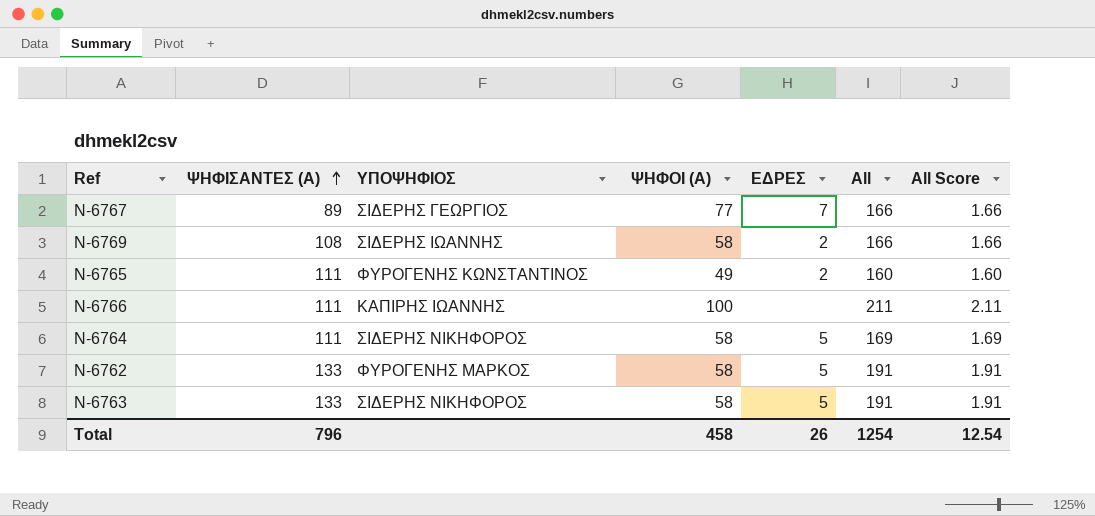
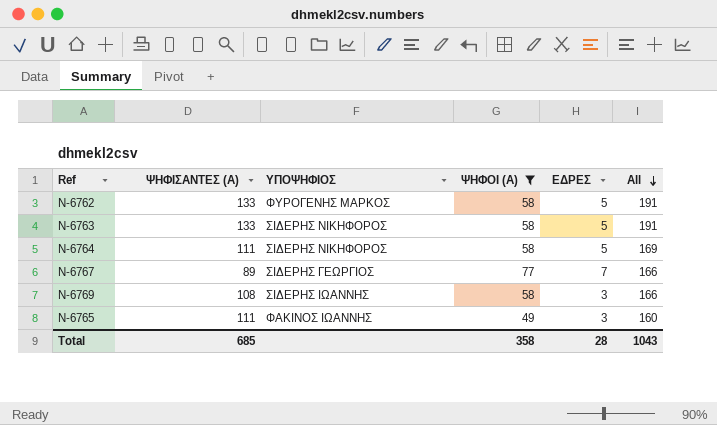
filter: none -> ΨΗΦΟΙ (Α) != 100
row order: ΨΗΦΙΣΑΝΤΕΣ (Α) ascending -> All descending
column All Score | formula: [All] * 0.01 -> none
N-6769 | ΕΔΡΕΣ: 2 -> 3
N-6765 | ΥΠΟΨΗΦΙΟΣ: ΦΥΡΟΓΕΝΗΣ ΚΩΝΣΤΑΝΤΙΝΟΣ -> ΦΑΚΙΝΟΣ ΙΩΑΝΝΗΣ
N-6765 | ΕΔΡΕΣ: 2 -> 3
Total | ΨΗΦΙΣΑΝΤΕΣ (Α): 796 -> 685
Total | ΨΗΦΟΙ (Α): 458 -> 358
Total | ΕΔΡΕΣ: 26 -> 28
Total | All: 1254 -> 1043

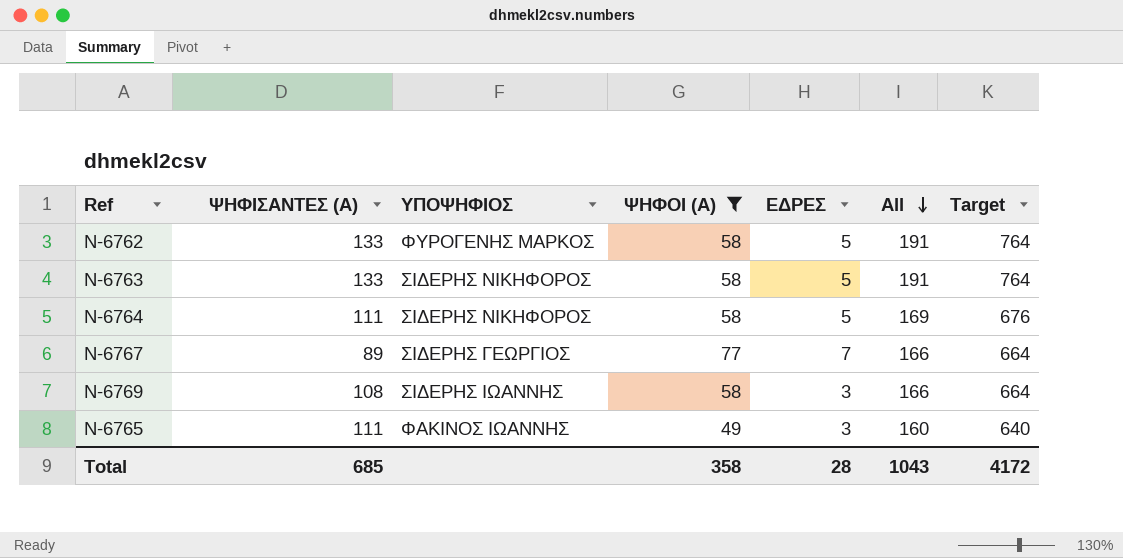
column Target | formula: none -> [All] * 4

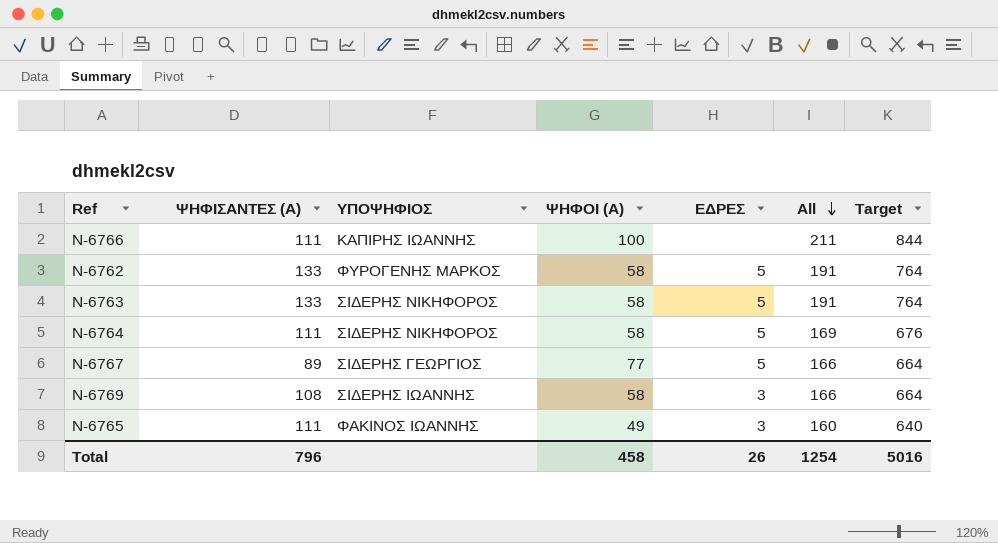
filter: ΨΗΦΟΙ (Α) != 100 -> none
N-6767 | ΕΔΡΕΣ: 7 -> 5
Total | ΨΗΦΙΣΑΝΤΕΣ (Α): 685 -> 796
Total | ΨΗΦΟΙ (Α): 358 -> 458
Total | ΕΔΡΕΣ: 28 -> 26
Total | All: 1043 -> 1254
Total | Target: 4172 -> 5016

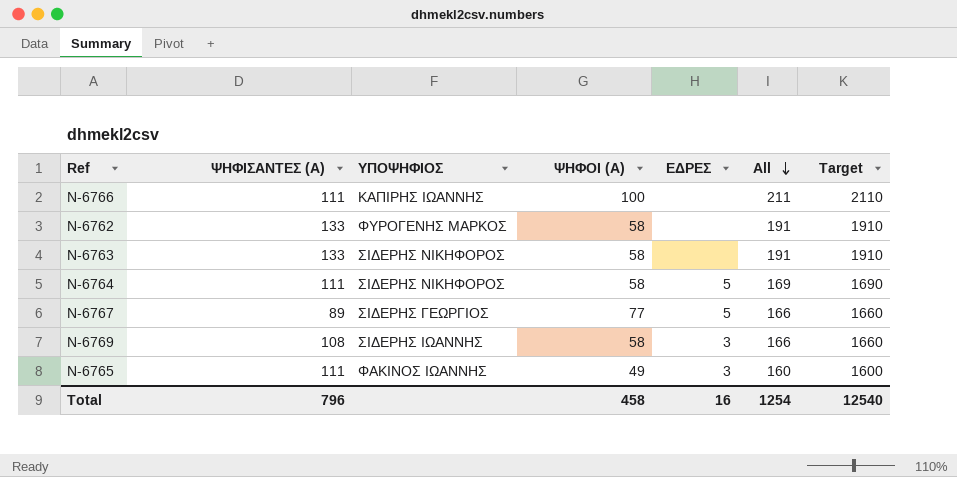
column Target | formula: [All] * 4 -> [All] * 10
N-6762 | ΕΔΡΕΣ: 5 -> none
N-6763 | ΕΔΡΕΣ: 5 -> none
Total | ΕΔΡΕΣ: 26 -> 16
Total | Target: 5016 -> 12540

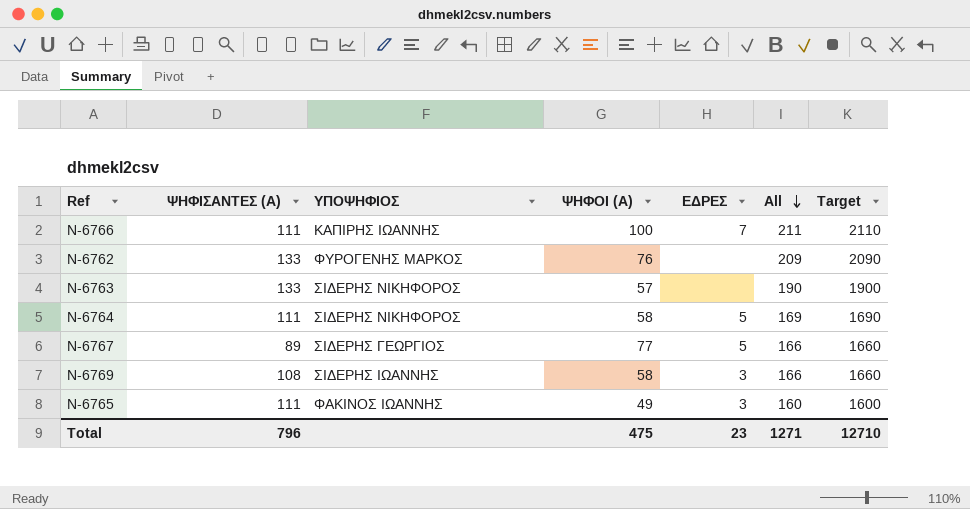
N-6766 | ΕΔΡΕΣ: none -> 7
N-6762 | ΨΗΦΟΙ (Α): 58 -> 76
N-6762 | All: 191 -> 209
N-6762 | Target: 1910 -> 2090
N-6763 | ΨΗΦΟΙ (Α): 58 -> 57
N-6763 | All: 191 -> 190
N-6763 | Target: 1910 -> 1900
Total | ΨΗΦΟΙ (Α): 458 -> 475
Total | ΕΔΡΕΣ: 16 -> 23
Total | All: 1254 -> 1271
Total | Target: 12540 -> 12710

